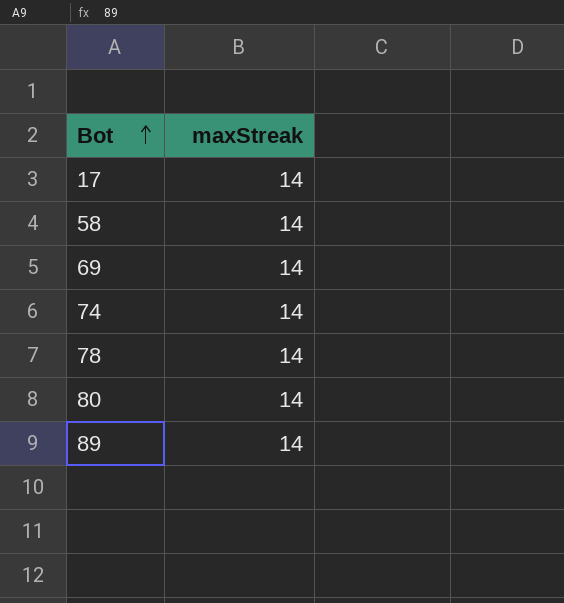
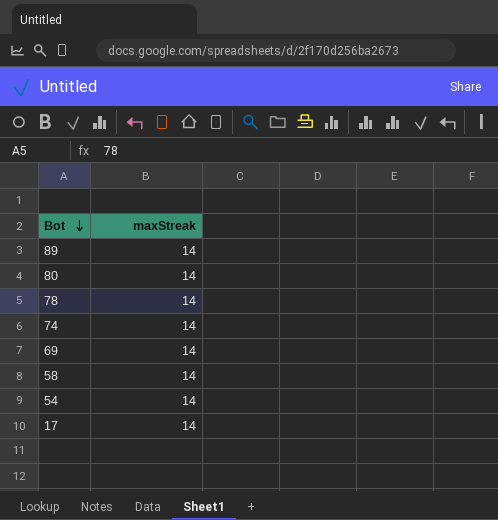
row order: Bot ascending -> Bot descending
row 54: none -> 14

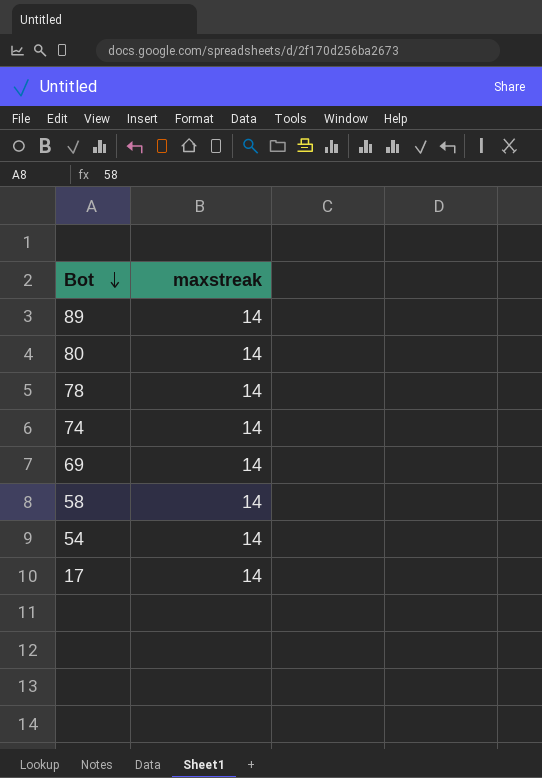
column name: maxStreak -> maxstreak

